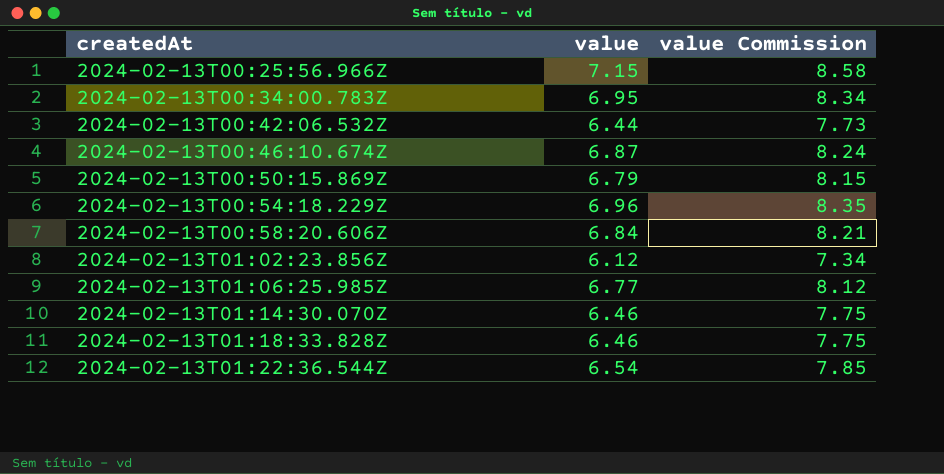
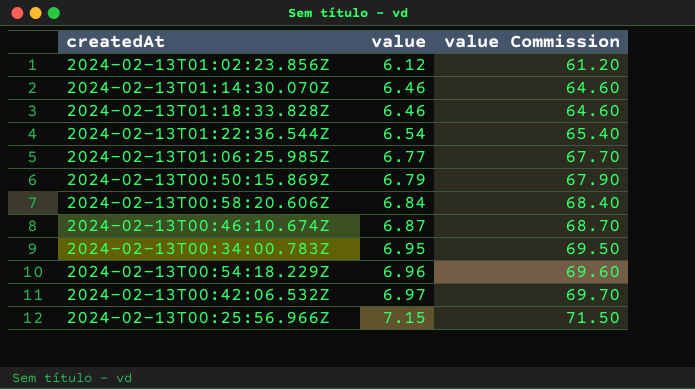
row order: createdAt ascending -> value ascending
column value Commission | formula: [value] * 1.2 -> [value] * 10
2024-02-13T00:42:06.532Z | value: 6.44 -> 6.97

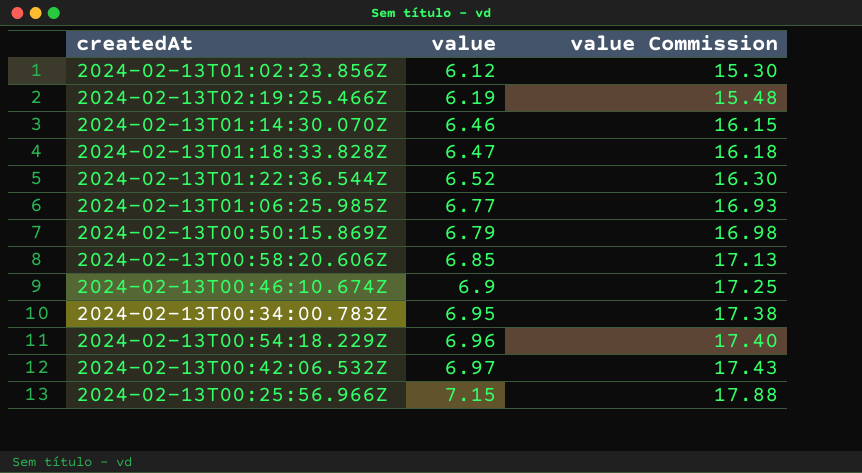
column value Commission | formula: [value] * 10 -> [value] * 2.5
row 2024-02-13T02:19:25.466Z: none -> 6.19 | 15.48
2024-02-13T01:18:33.828Z | value: 6.46 -> 6.47
2024-02-13T01:22:36.544Z | value: 6.54 -> 6.52
2024-02-13T00:58:20.606Z | value: 6.84 -> 6.85
2024-02-13T00:46:10.674Z | value: 6.87 -> 6.9

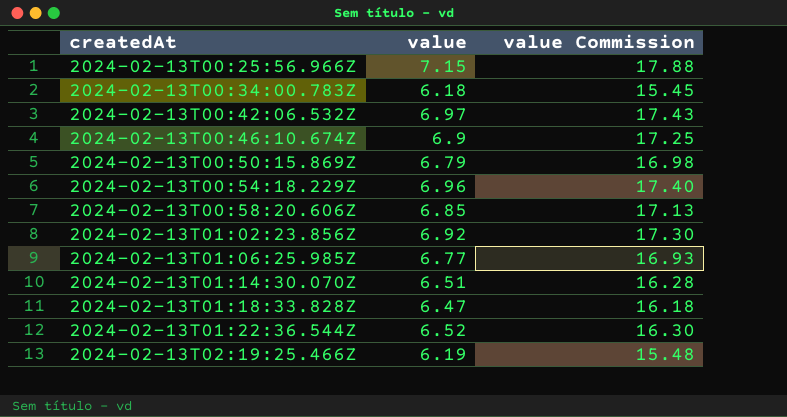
row order: value ascending -> createdAt ascending
2024-02-13T00:34:00.783Z | value: 6.95 -> 6.18
2024-02-13T00:34:00.783Z | value Commission: 17.38 -> 15.45
2024-02-13T01:02:23.856Z | value: 6.12 -> 6.92
2024-02-13T01:02:23.856Z | value Commission: 15.30 -> 17.30
2024-02-13T01:14:30.070Z | value: 6.46 -> 6.51
2024-02-13T01:14:30.070Z | value Commission: 16.15 -> 16.28

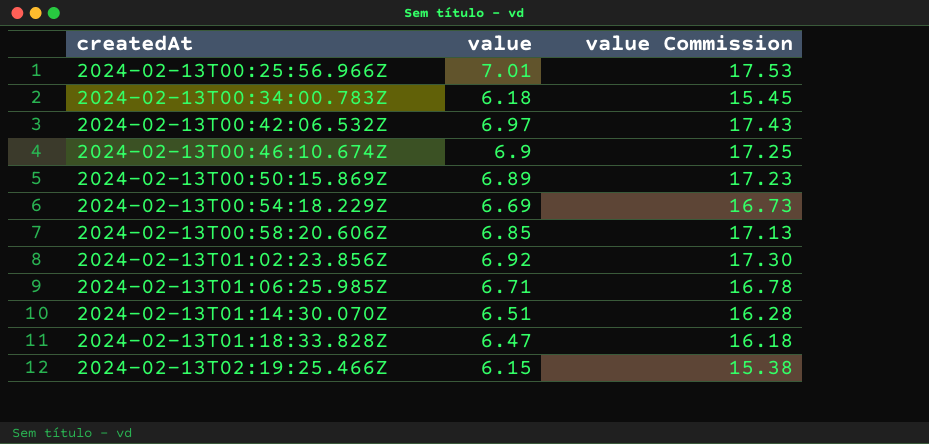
row 2024-02-13T01:22:36.544Z: 6.52 | 16.30 -> none
2024-02-13T00:25:56.966Z | value: 7.15 -> 7.01
2024-02-13T00:25:56.966Z | value Commission: 17.88 -> 17.53
2024-02-13T00:50:15.869Z | value: 6.79 -> 6.89
2024-02-13T00:50:15.869Z | value Commission: 16.98 -> 17.23
2024-02-13T00:54:18.229Z | value: 6.96 -> 6.69
2024-02-13T00:54:18.229Z | value Commission: 17.40 -> 16.73
2024-02-13T01:06:25.985Z | value: 6.77 -> 6.71
2024-02-13T01:06:25.985Z | value Commission: 16.93 -> 16.78
2024-02-13T02:19:25.466Z | value: 6.19 -> 6.15
2024-02-13T02:19:25.466Z | value Commission: 15.48 -> 15.38

